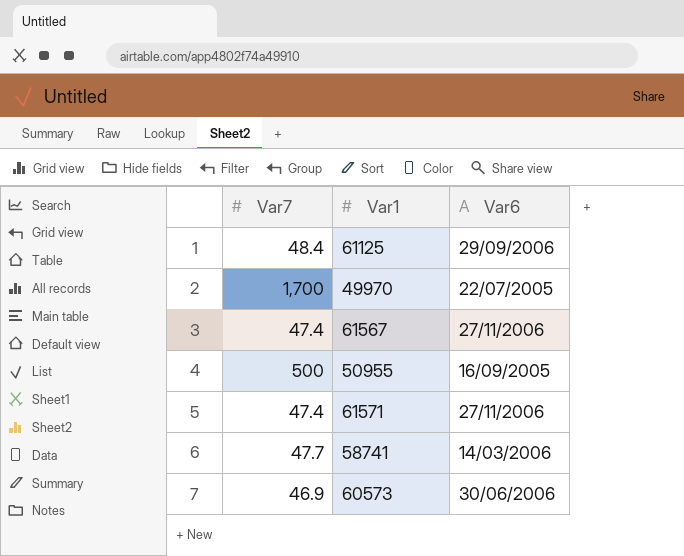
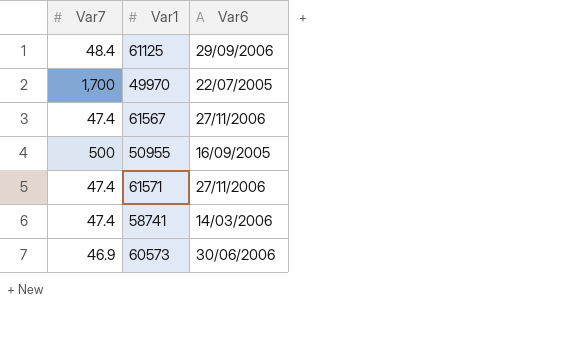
58741 | Var7: 47.7 -> 47.4

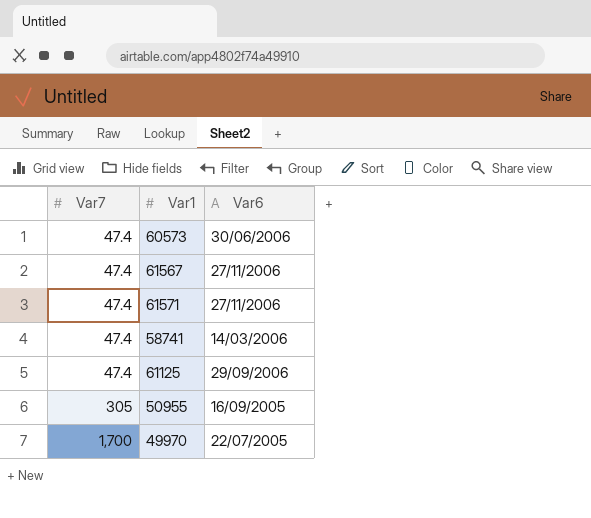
row order: none -> Var7 ascending
60573 | Var7: 46.9 -> 47.4
61125 | Var7: 48.4 -> 47.4
50955 | Var7: 500 -> 305

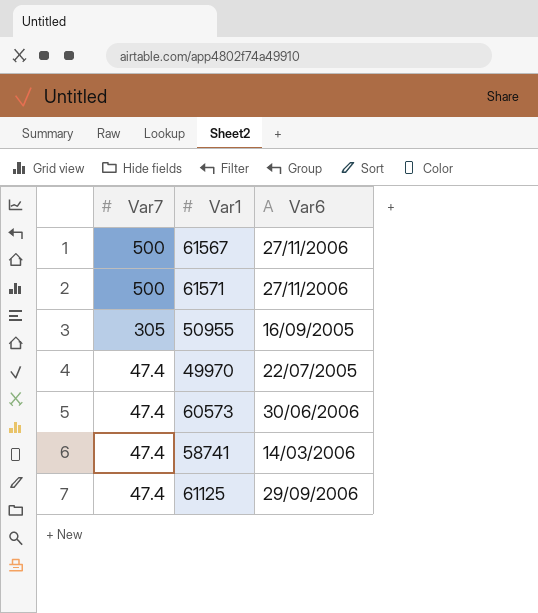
row order: Var7 ascending -> Var7 descending
61567 | Var7: 47.4 -> 500
61571 | Var7: 47.4 -> 500
49970 | Var7: 1,700 -> 47.4

